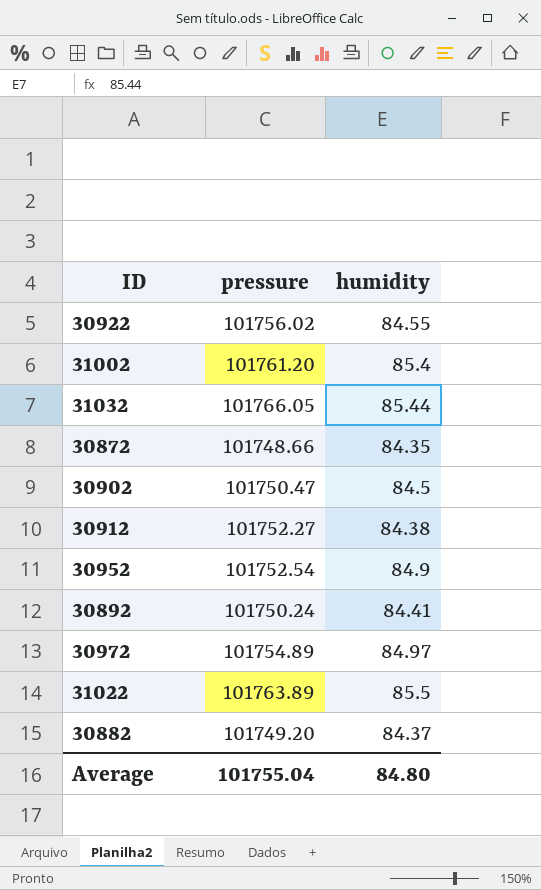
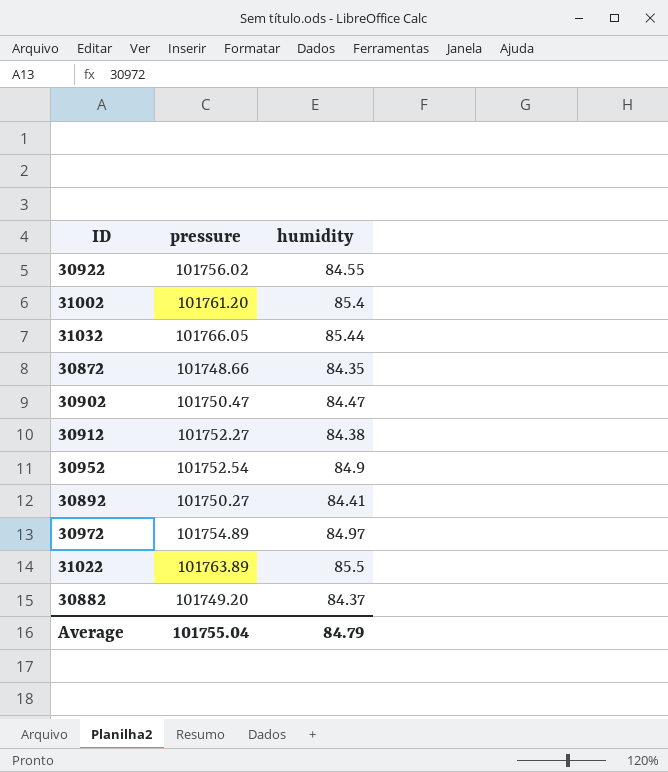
30902 | humidity: 84.5 -> 84.47
30892 | pressure: 101750.24 -> 101750.27
Average | humidity: 84.80 -> 84.79

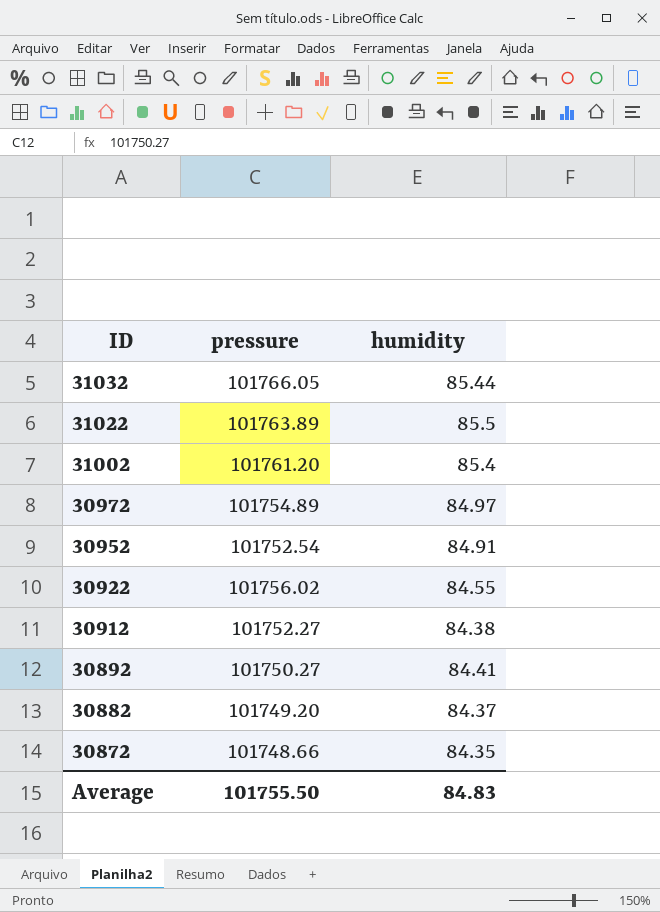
row order: none -> ID descending
row 30902: 101750.47 | 84.47 -> none
30952 | humidity: 84.9 -> 84.91
Average | pressure: 101755.04 -> 101755.50
Average | humidity: 84.79 -> 84.83

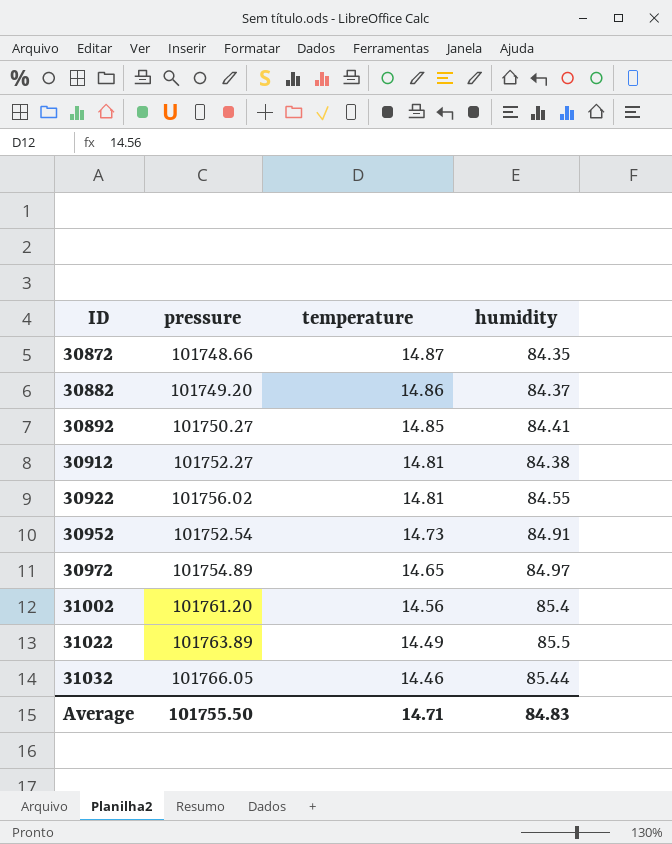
row order: ID descending -> ID ascending
column temperature | position: none -> 3

